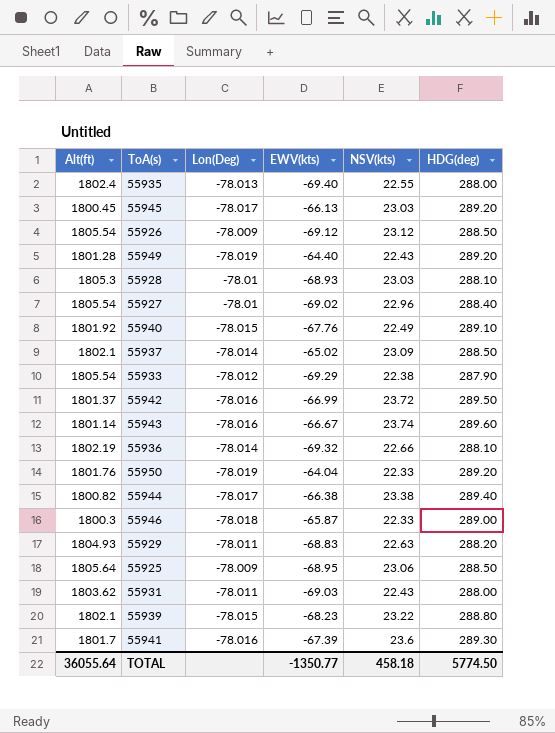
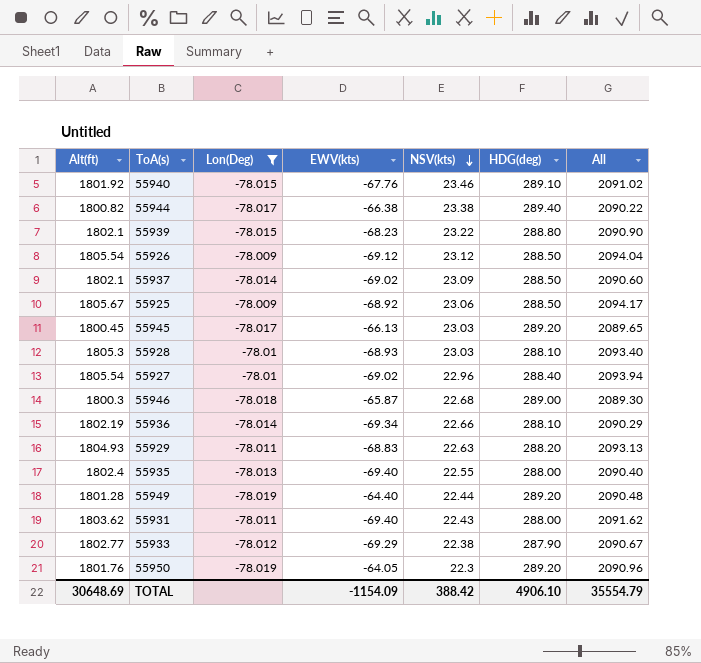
filter: none -> Lon(Deg) != -78.016
row order: none -> NSV(kts) descending
column All | formula: none -> [Alt(ft)] + [HDG(deg)]
55940 | NSV(kts): 22.49 -> 23.46
55937 | EWV(kts): -65.02 -> -69.02
55925 | Alt(ft): 1805.64 -> 1805.67
55925 | EWV(kts): -68.95 -> -68.92
55946 | NSV(kts): 22.33 -> 22.68
55936 | EWV(kts): -69.32 -> -69.34
55949 | NSV(kts): 22.43 -> 22.44
55931 | EWV(kts): -69.03 -> -69.40
55933 | Alt(ft): 1805.54 -> 1802.77
55950 | EWV(kts): -64.04 -> -64.05
55950 | NSV(kts): 22.33 -> 22.3
TOTAL | Alt(ft): 36055.64 -> 30648.69
TOTAL | EWV(kts): -1350.77 -> -1154.09
TOTAL | NSV(kts): 458.18 -> 388.42
TOTAL | HDG(deg): 5774.50 -> 4906.10

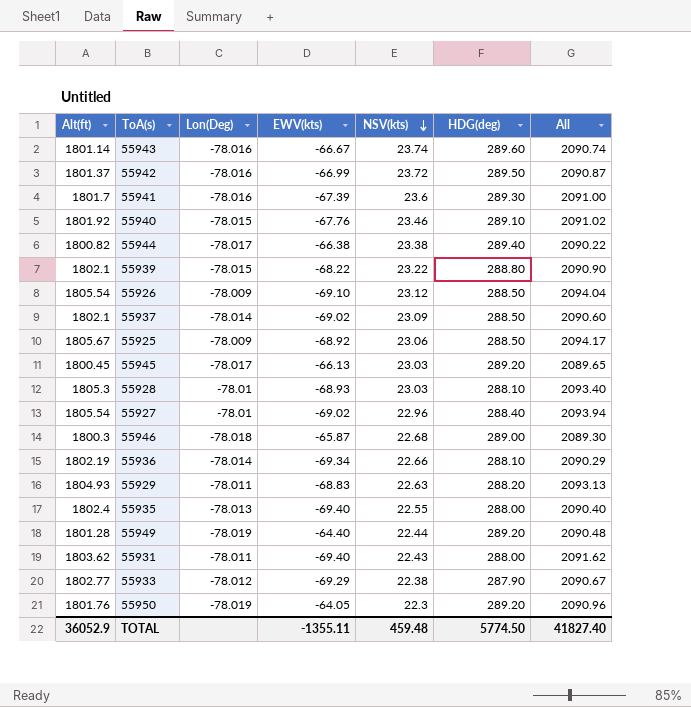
filter: Lon(Deg) != -78.016 -> none
55939 | EWV(kts): -68.23 -> -68.22
55926 | EWV(kts): -69.12 -> -69.10
TOTAL | Alt(ft): 30648.69 -> 36052.9
TOTAL | EWV(kts): -1154.09 -> -1355.11
TOTAL | NSV(kts): 388.42 -> 459.48
TOTAL | HDG(deg): 4906.10 -> 5774.50
TOTAL | All: 35554.79 -> 41827.40

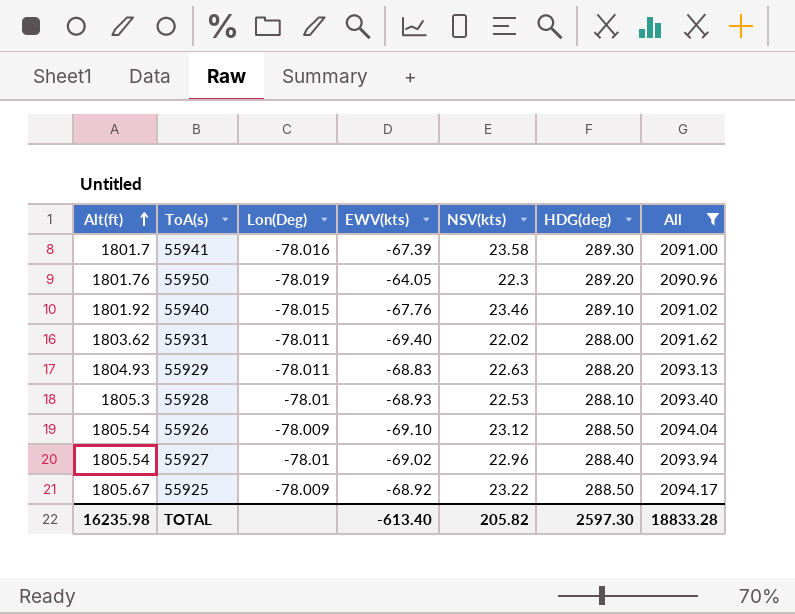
filter: none -> All >= 2090.96
row order: NSV(kts) descending -> Alt(ft) ascending
55941 | NSV(kts): 23.6 -> 23.58
55931 | NSV(kts): 22.43 -> 22.02
55928 | NSV(kts): 23.03 -> 22.53
55925 | NSV(kts): 23.06 -> 23.22
TOTAL | Alt(ft): 36052.9 -> 16235.98
TOTAL | EWV(kts): -1355.11 -> -613.40
TOTAL | NSV(kts): 459.48 -> 205.82
TOTAL | HDG(deg): 5774.50 -> 2597.30
TOTAL | All: 41827.40 -> 18833.28

